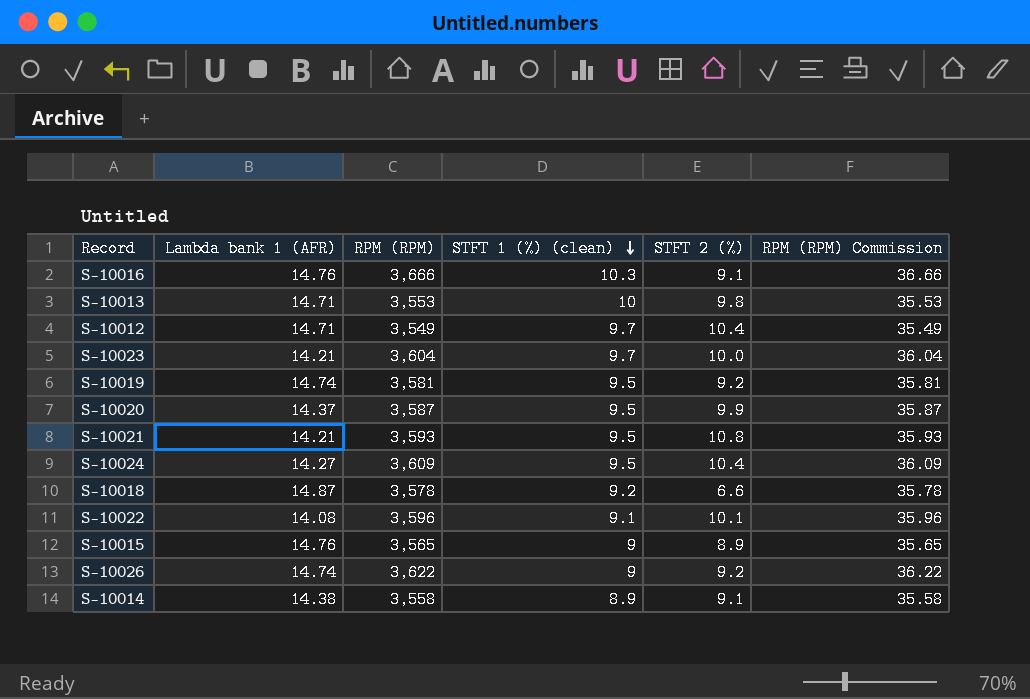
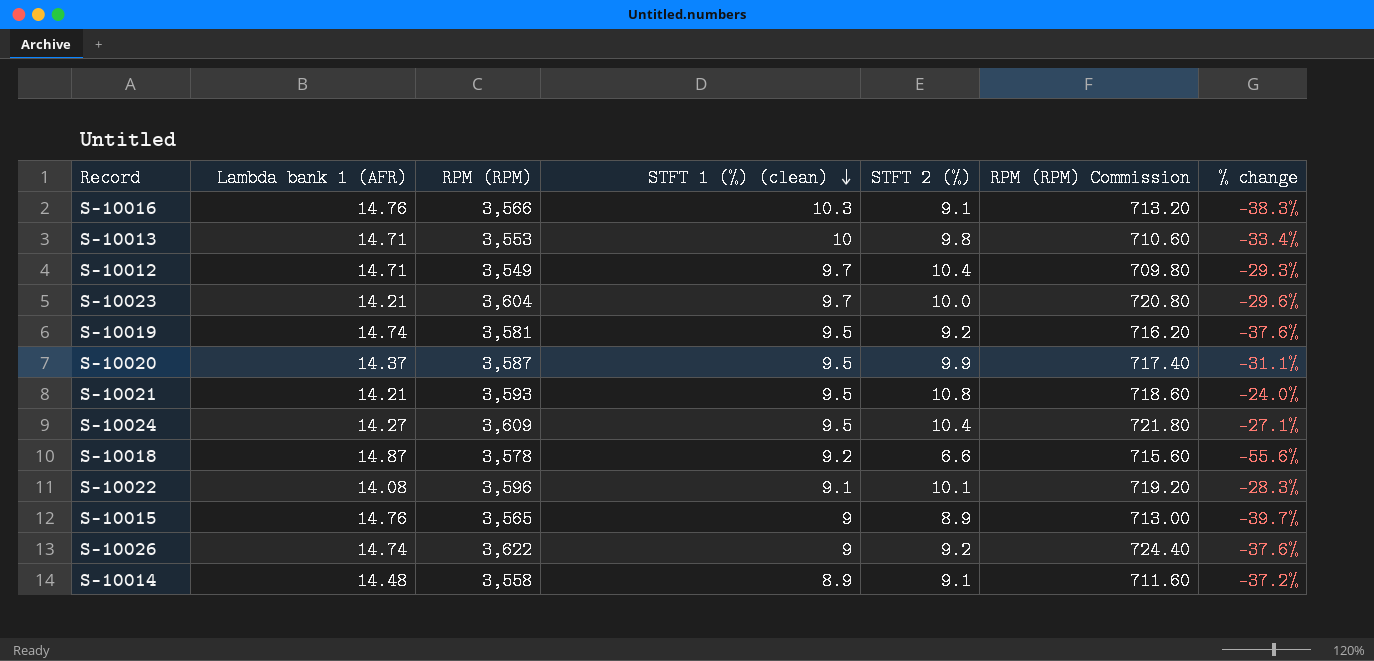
column RPM (RPM) Commission | formula: [RPM (RPM)] * 0.01 -> [RPM (RPM)] * 0.2
column % change | formula: none -> ([STFT 2 (%)] - [Lambda bank 1 (AFR)]) / [Lambda bank 1 (AFR)]
S-10016 | RPM (RPM): 3,666 -> 3,566
S-10014 | Lambda bank 1 (AFR): 14.38 -> 14.48

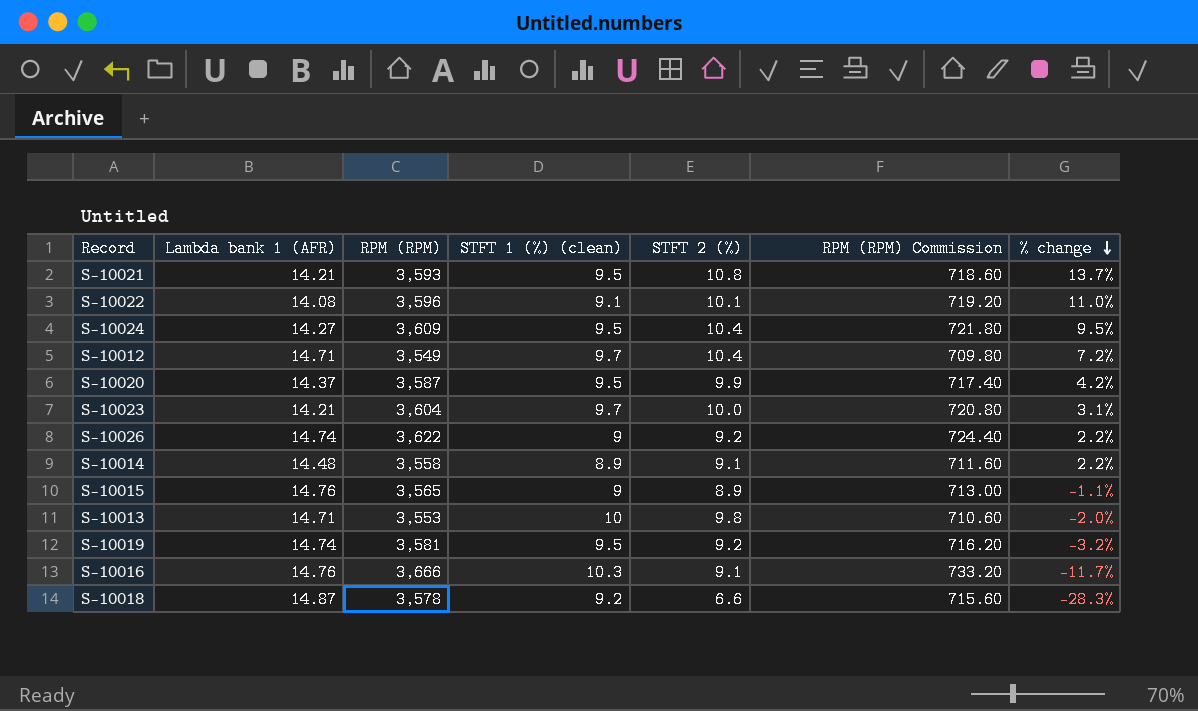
row order: STFT 1 (%) (clean) descending -> % change descending
column % change | formula: ([STFT 2 (%)] - [Lambda bank 1 (AFR)]) / [Lambda bank 1 (AFR)] -> ([STFT 2 (%)] - [STFT 1 (%) (clean)]) / [STFT 1 (%) (clean)]
S-10016 | RPM (RPM): 3,566 -> 3,666
S-10016 | RPM (RPM) Commission: 713.20 -> 733.20

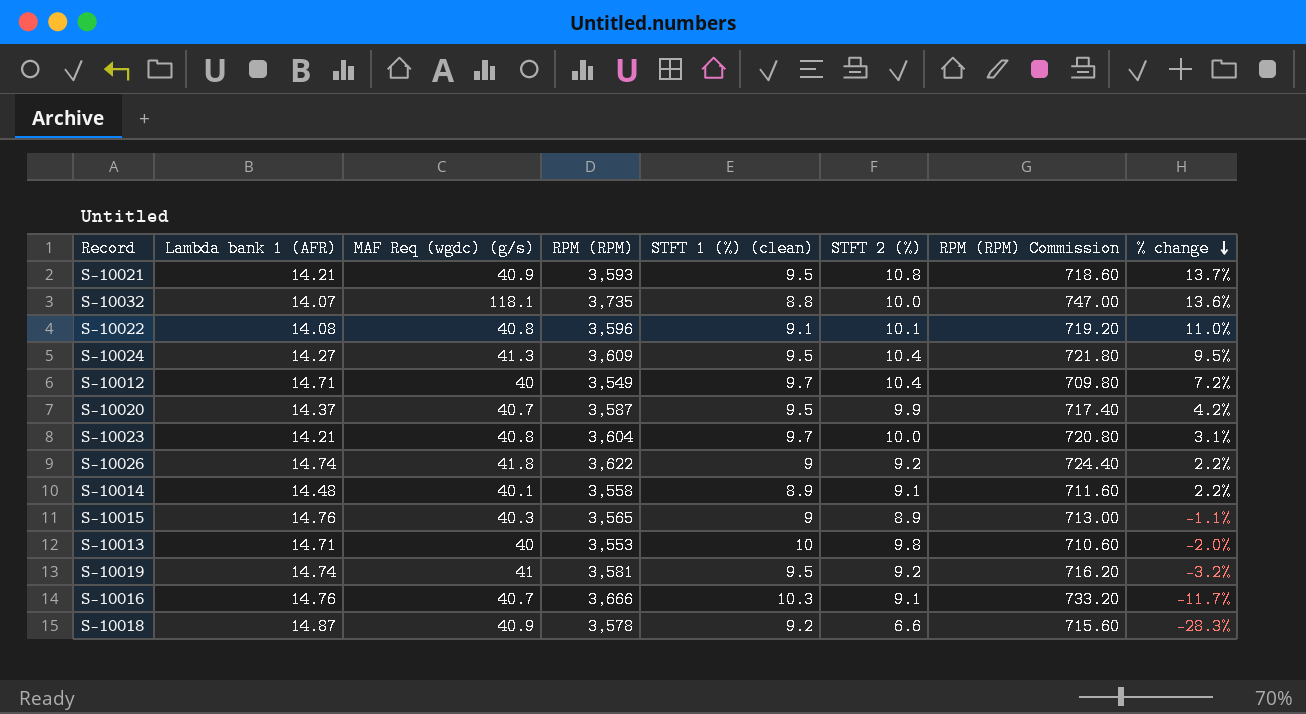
column MAF Req (wgdc) (g/s) | position: none -> 3
row S-10032: none -> 14.07 | 118.1 | 3,735 | 8.8 | 10.0 | 747.00 | 13.6%

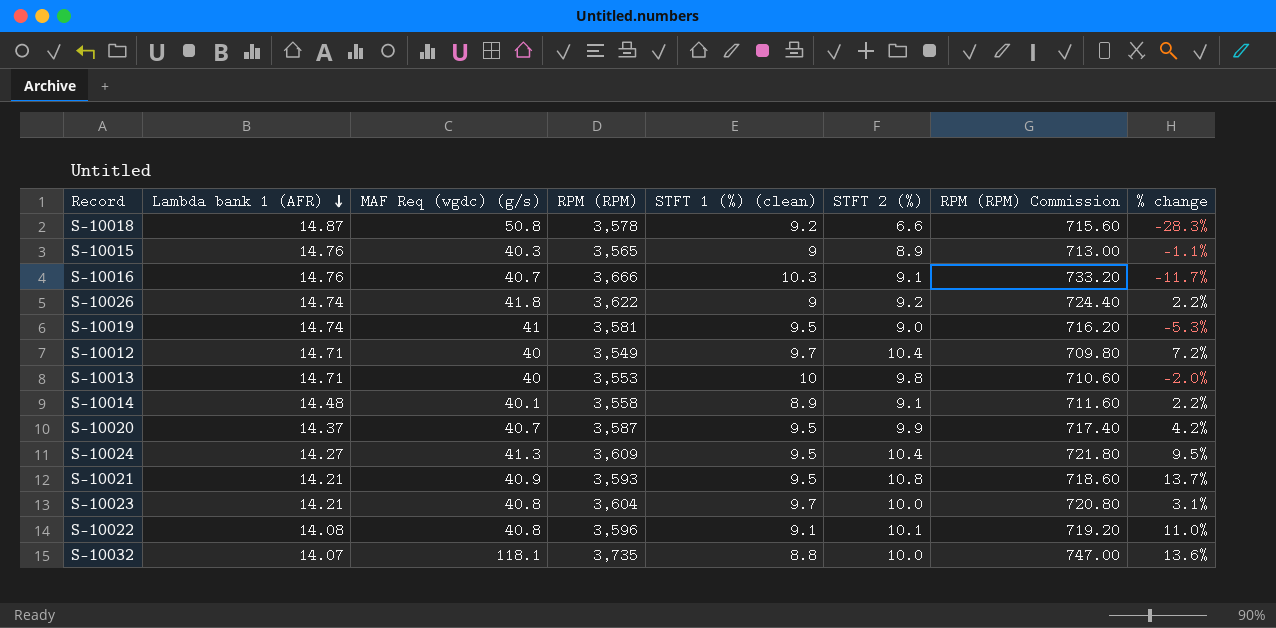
row order: % change descending -> Lambda bank 1 (AFR) descending
S-10018 | MAF Req (wgdc) (g/s): 40.9 -> 50.8
S-10019 | STFT 2 (%): 9.2 -> 9.0
S-10019 | % change: -3.2% -> -5.3%

